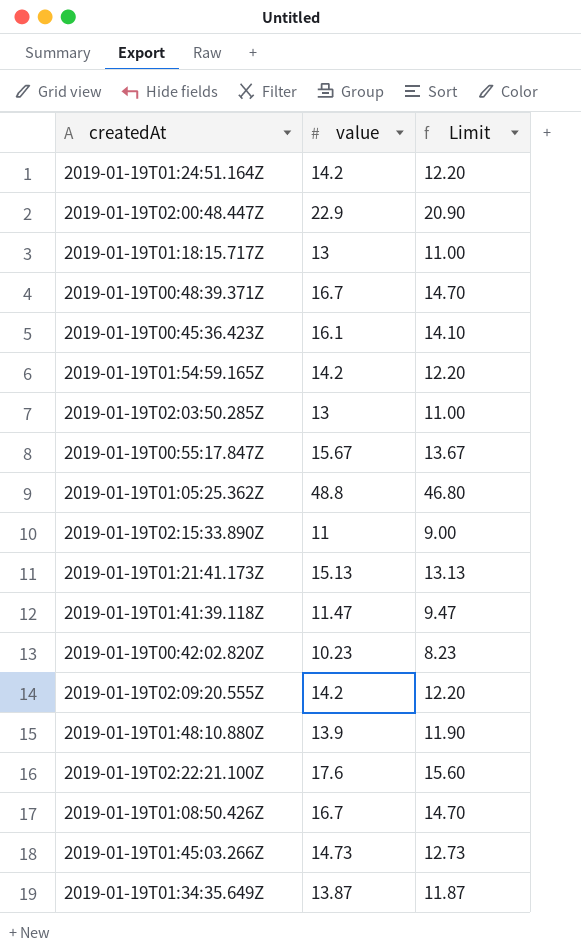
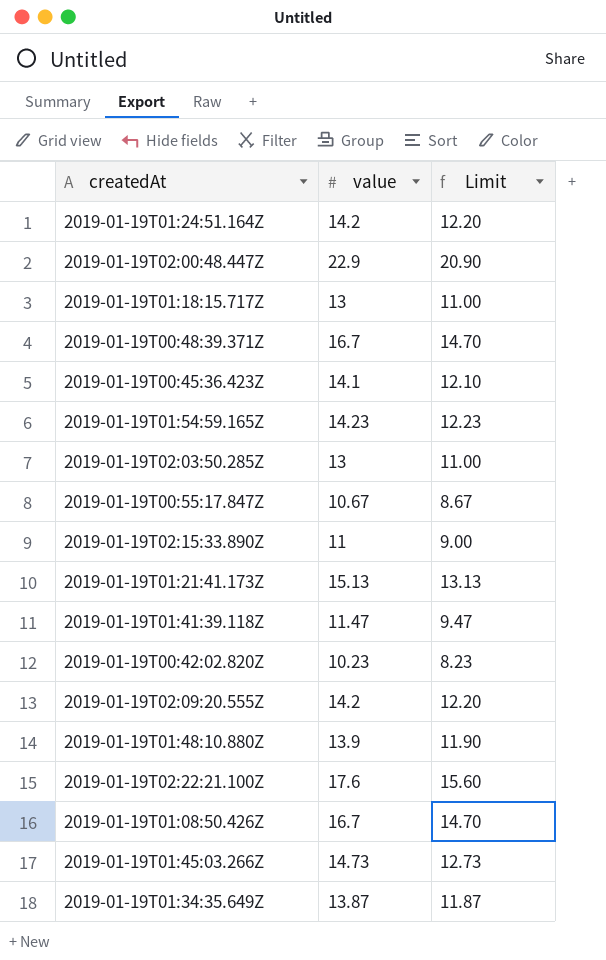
row 2019-01-19T01:05:25.362Z: 48.8 | 46.80 -> none
2019-01-19T00:45:36.423Z | value: 16.1 -> 14.1
2019-01-19T00:45:36.423Z | Limit: 14.10 -> 12.10
2019-01-19T01:54:59.165Z | value: 14.2 -> 14.23
2019-01-19T01:54:59.165Z | Limit: 12.20 -> 12.23
2019-01-19T00:55:17.847Z | value: 15.67 -> 10.67
2019-01-19T00:55:17.847Z | Limit: 13.67 -> 8.67

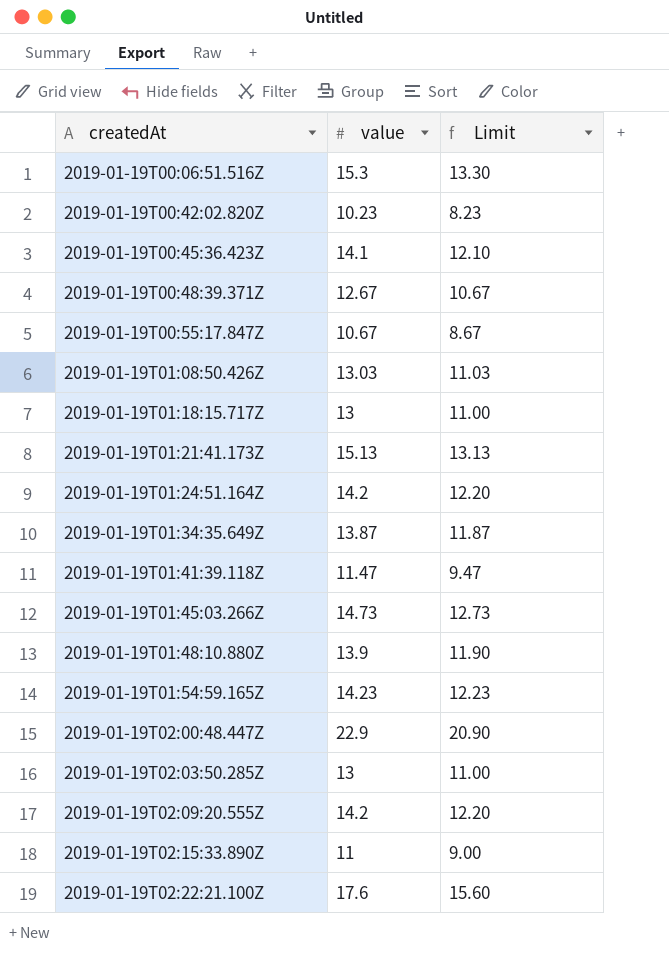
row order: none -> createdAt ascending
row 2019-01-19T00:06:51.516Z: none -> 15.3 | 13.30
2019-01-19T00:48:39.371Z | value: 16.7 -> 12.67
2019-01-19T00:48:39.371Z | Limit: 14.70 -> 10.67
2019-01-19T01:08:50.426Z | value: 16.7 -> 13.03
2019-01-19T01:08:50.426Z | Limit: 14.70 -> 11.03

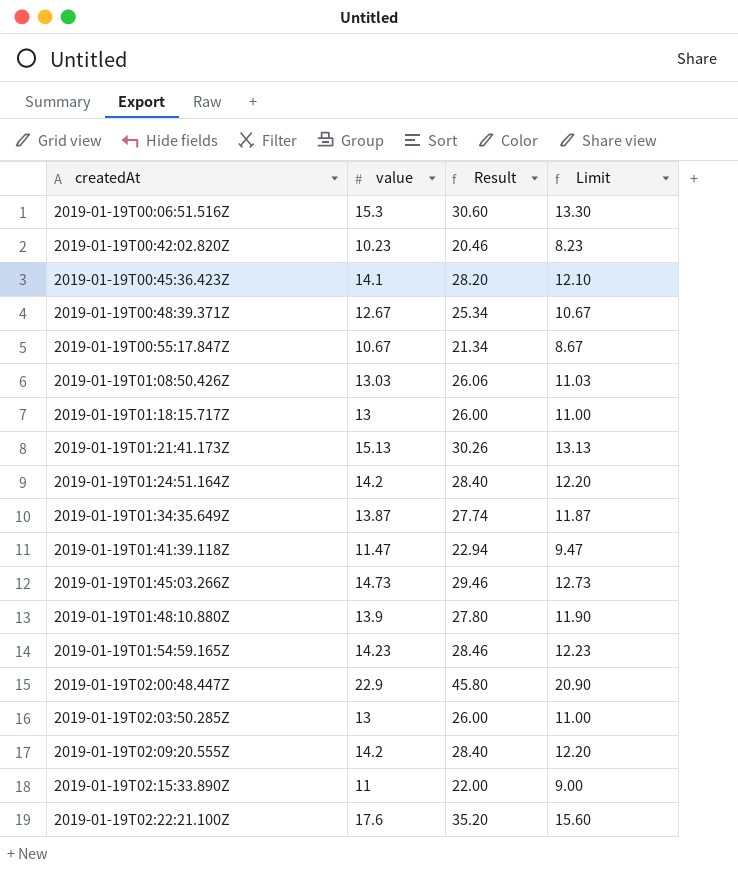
column Result | formula: none -> [value] * 2

